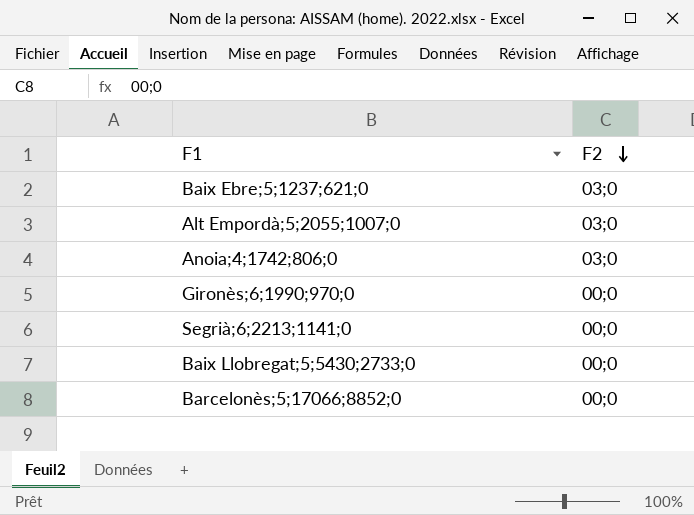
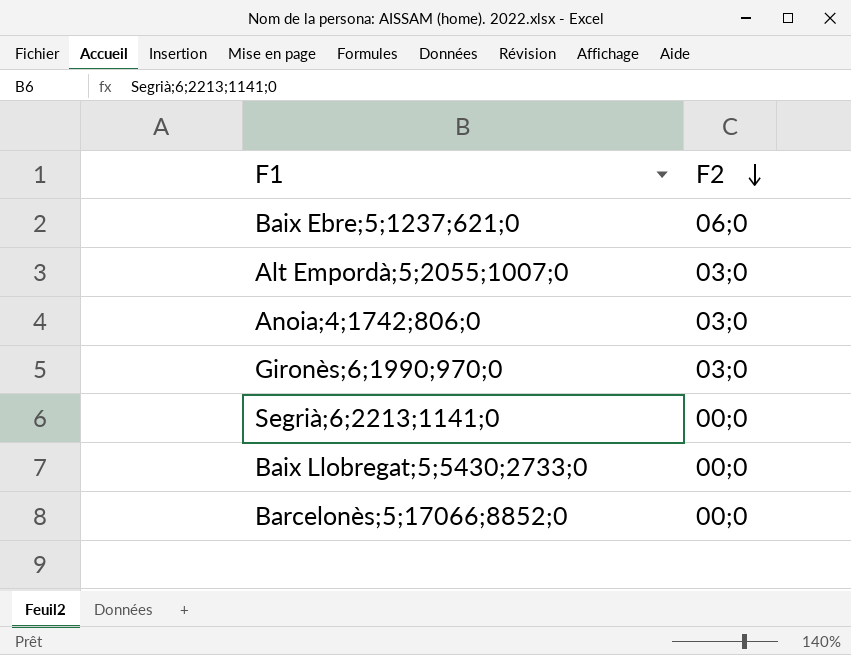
Baix Ebre;5;1237;621;0 | F2: 03;0 -> 06;0
Gironès;6;1990;970;0 | F2: 00;0 -> 03;0

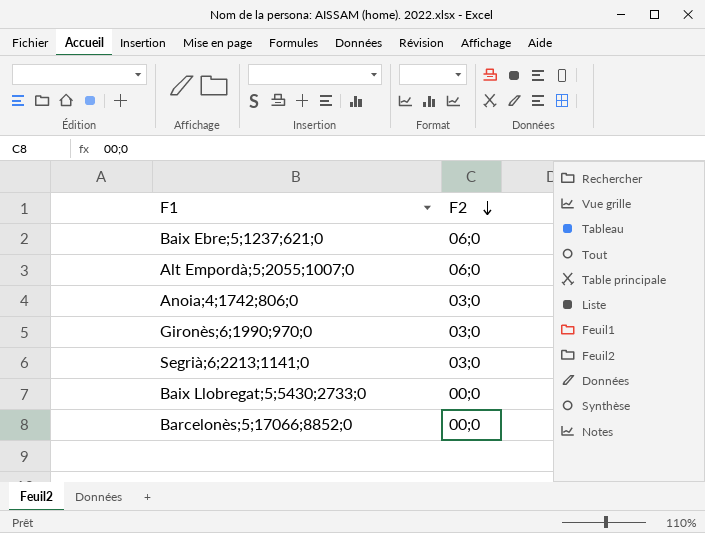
Alt Empordà;5;2055;1007;0 | F2: 03;0 -> 06;0
Segrià;6;2213;1141;0 | F2: 00;0 -> 03;0

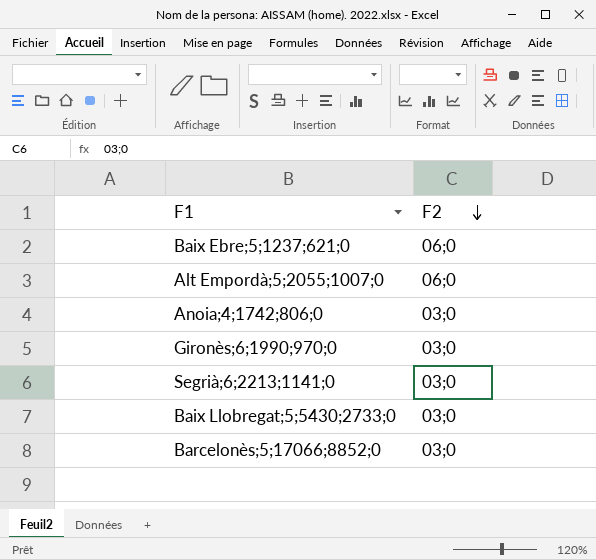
Baix Llobregat;5;5430;2733;0 | F2: 00;0 -> 03;0
Barcelonès;5;17066;8852;0 | F2: 00;0 -> 03;0

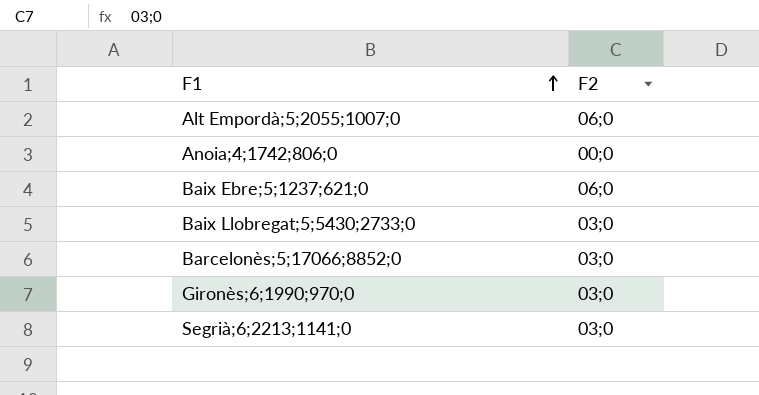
row order: F2 descending -> F1 ascending
Anoia;4;1742;806;0 | F2: 03;0 -> 00;0

